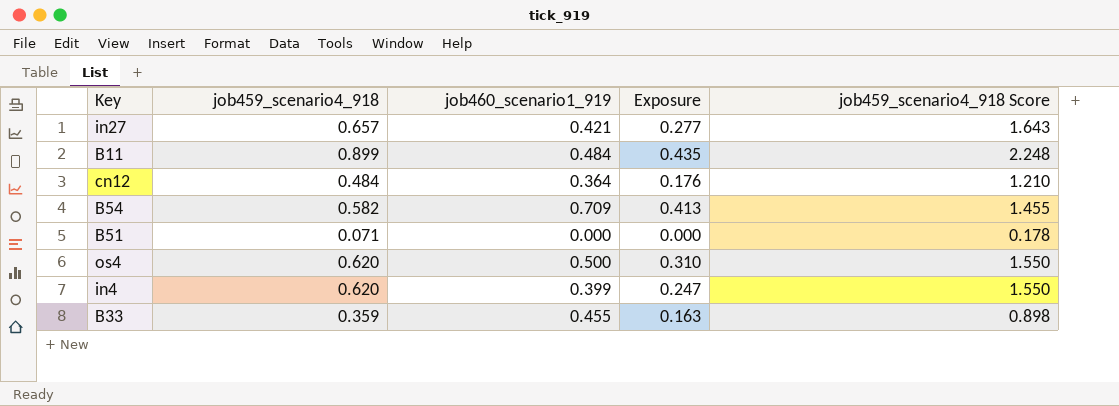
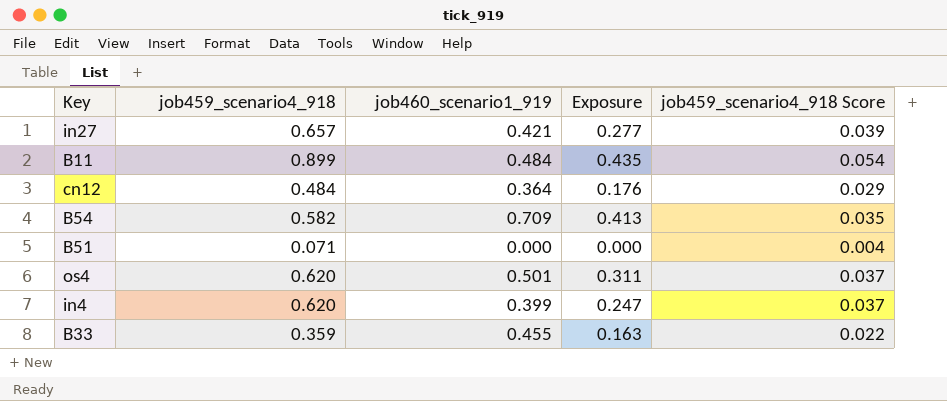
column job459_scenario4_918 Score | formula: [job459_scenario4_918] * 2.5 -> [job459_scenario4_918] * 0.06
os4 | job460_scenario1_919: 0.500 -> 0.501
os4 | Exposure: 0.310 -> 0.311

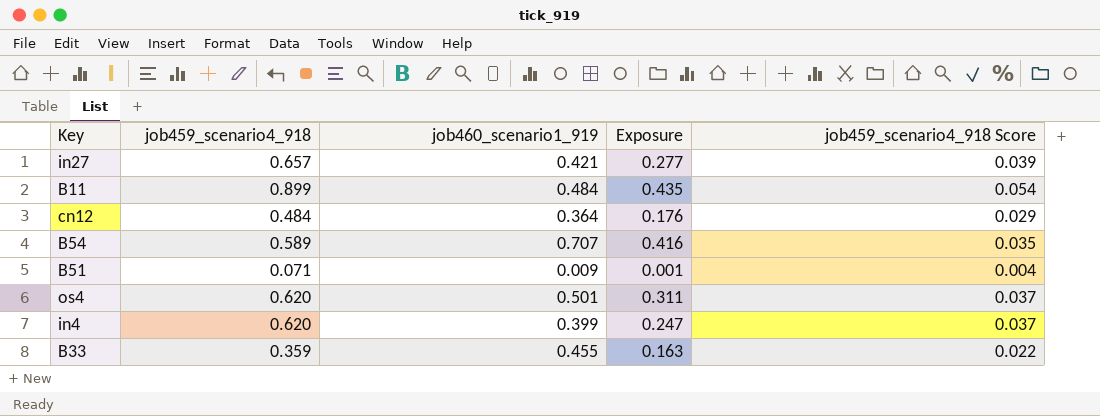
B54 | job459_scenario4_918: 0.582 -> 0.589
B54 | job460_scenario1_919: 0.709 -> 0.707
B54 | Exposure: 0.413 -> 0.416
B51 | job460_scenario1_919: 0.000 -> 0.009
B51 | Exposure: 0.000 -> 0.001

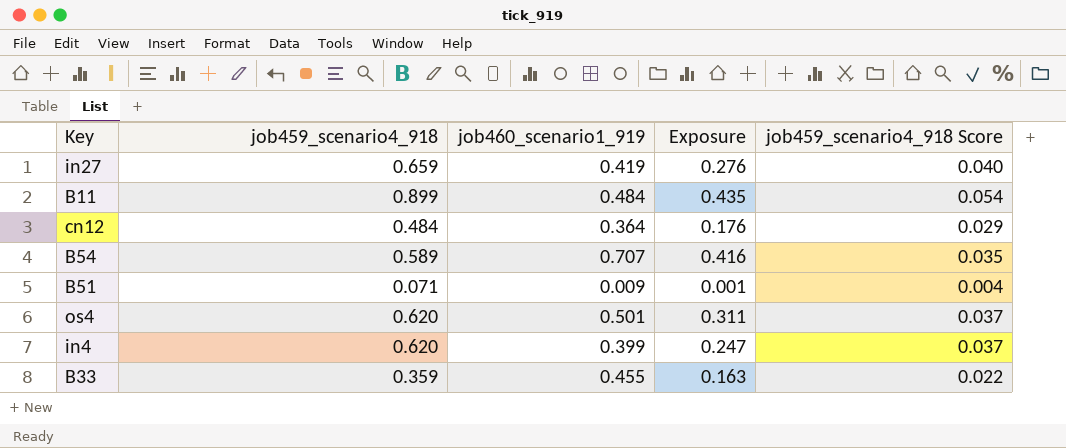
in27 | job459_scenario4_918: 0.657 -> 0.659
in27 | job460_scenario1_919: 0.421 -> 0.419
in27 | Exposure: 0.277 -> 0.276
in27 | job459_scenario4_918 Score: 0.039 -> 0.040

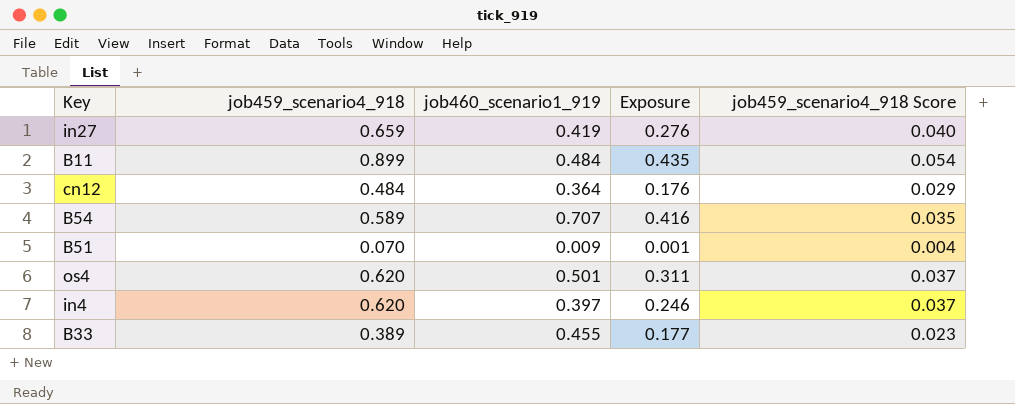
B51 | job459_scenario4_918: 0.071 -> 0.070
in4 | job460_scenario1_919: 0.399 -> 0.397
in4 | Exposure: 0.247 -> 0.246
B33 | job459_scenario4_918: 0.359 -> 0.389
B33 | Exposure: 0.163 -> 0.177
B33 | job459_scenario4_918 Score: 0.022 -> 0.023

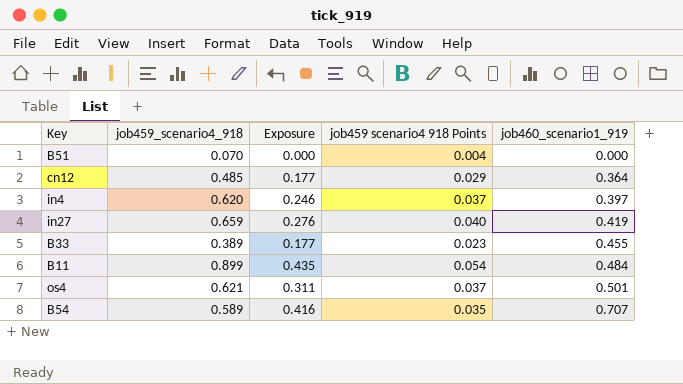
row order: none -> job460_scenario1_919 ascending
column name: job459_scenario4_918 Score -> job459 scenario4 918 Points
column job460_scenario1_919 | position: 3 -> 5
B51 | Exposure: 0.001 -> 0.000
B51 | job460_scenario1_919: 0.009 -> 0.000
cn12 | job459_scenario4_918: 0.484 -> 0.485
cn12 | Exposure: 0.176 -> 0.177
os4 | job459_scenario4_918: 0.620 -> 0.621

